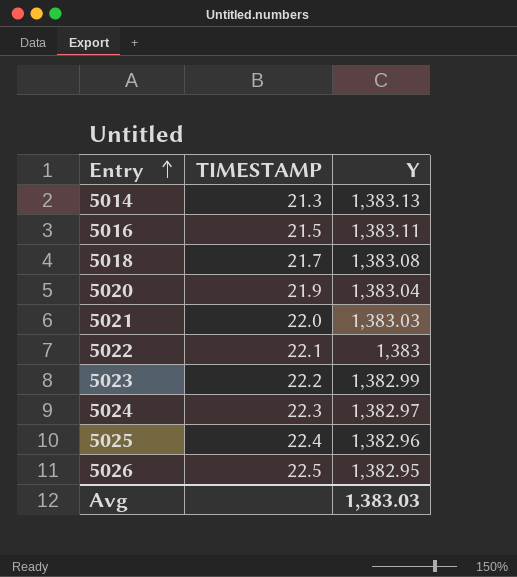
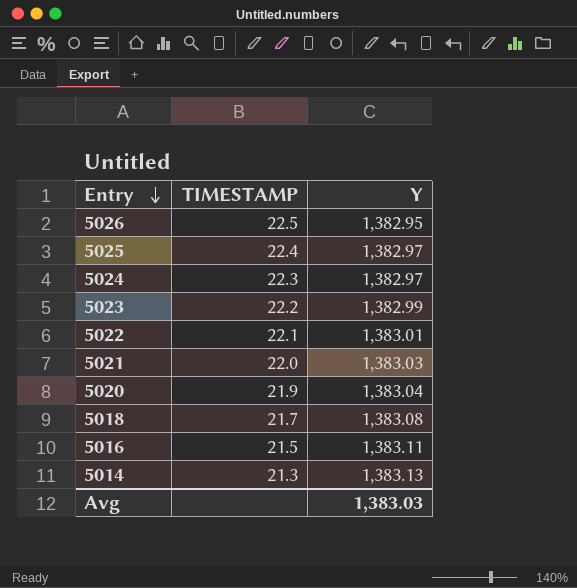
row order: Entry ascending -> Entry descending
5025 | Y: 1,382.96 -> 1,382.97
5022 | Y: 1,383 -> 1,383.01

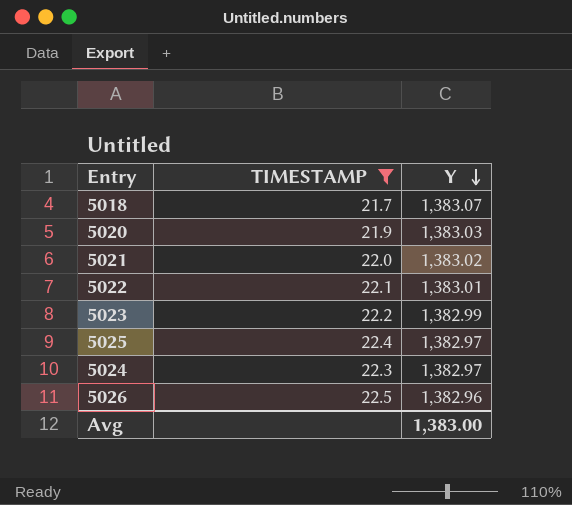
filter: none -> TIMESTAMP >= 21.7
row order: Entry descending -> Y descending
5018 | Y: 1,383.08 -> 1,383.07
5020 | Y: 1,383.04 -> 1,383.03
5021 | Y: 1,383.03 -> 1,383.02
5026 | Y: 1,382.95 -> 1,382.96
Avg | Y: 1,383.03 -> 1,383.00

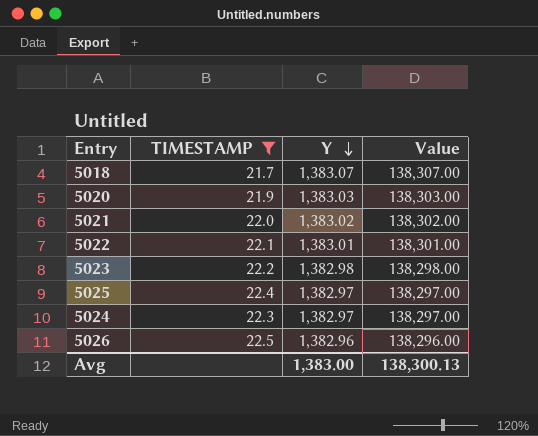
column Value | formula: none -> [Y] * 100
5023 | Y: 1,382.99 -> 1,382.98

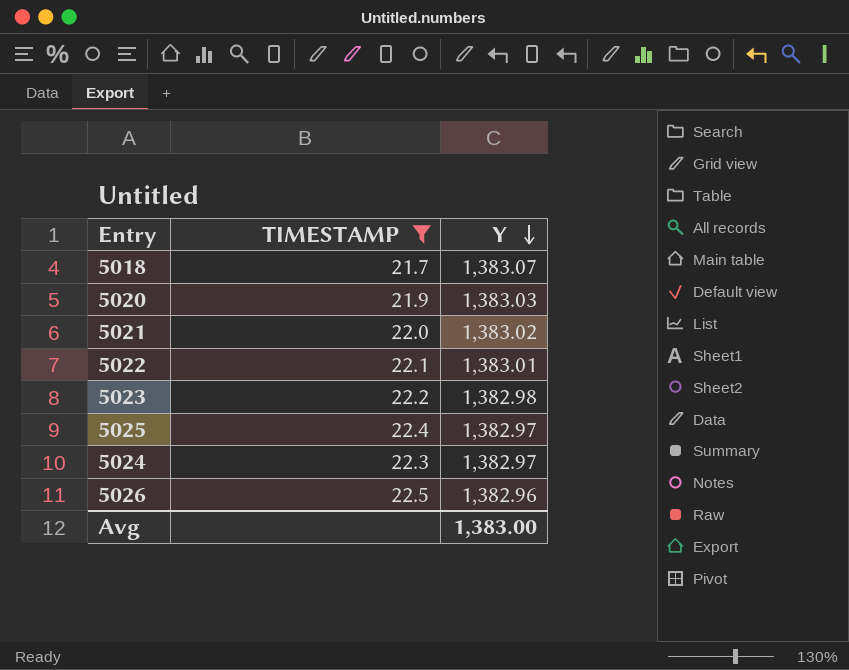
column Value | formula: [Y] * 100 -> none

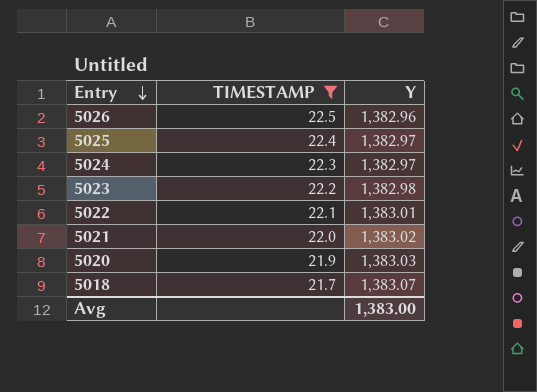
row order: Y descending -> Entry descending

